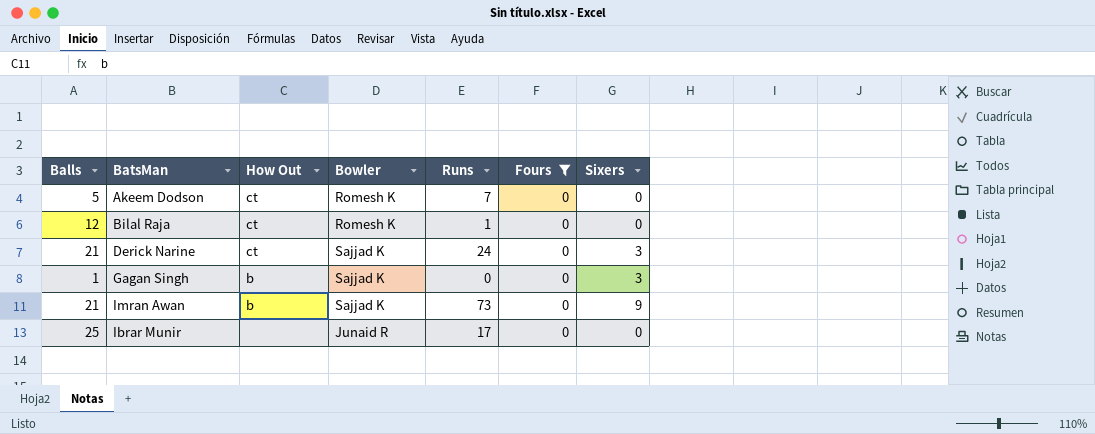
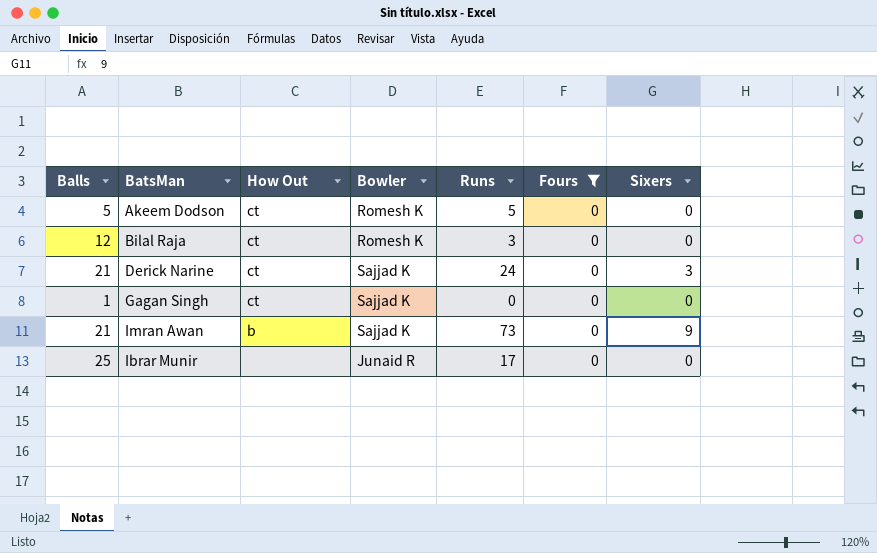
Akeem Dodson | Runs: 7 -> 5
Bilal Raja | Runs: 1 -> 3
Gagan Singh | How Out: b -> ct
Gagan Singh | Sixers: 3 -> 0

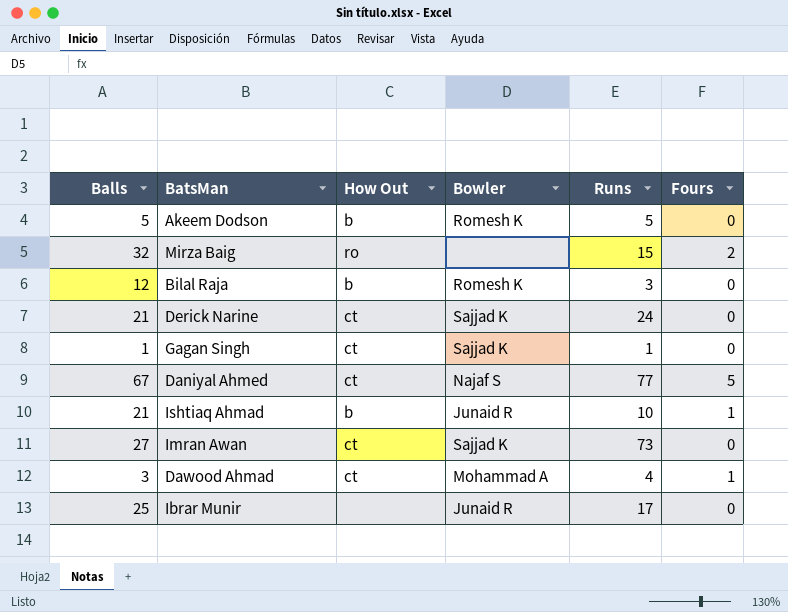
filter: Fours = 0 -> none
column Sixers | position: 7 -> none
Akeem Dodson | How Out: ct -> b
Bilal Raja | How Out: ct -> b
Gagan Singh | Runs: 0 -> 1
Imran Awan | Balls: 21 -> 27
Imran Awan | How Out: b -> ct

